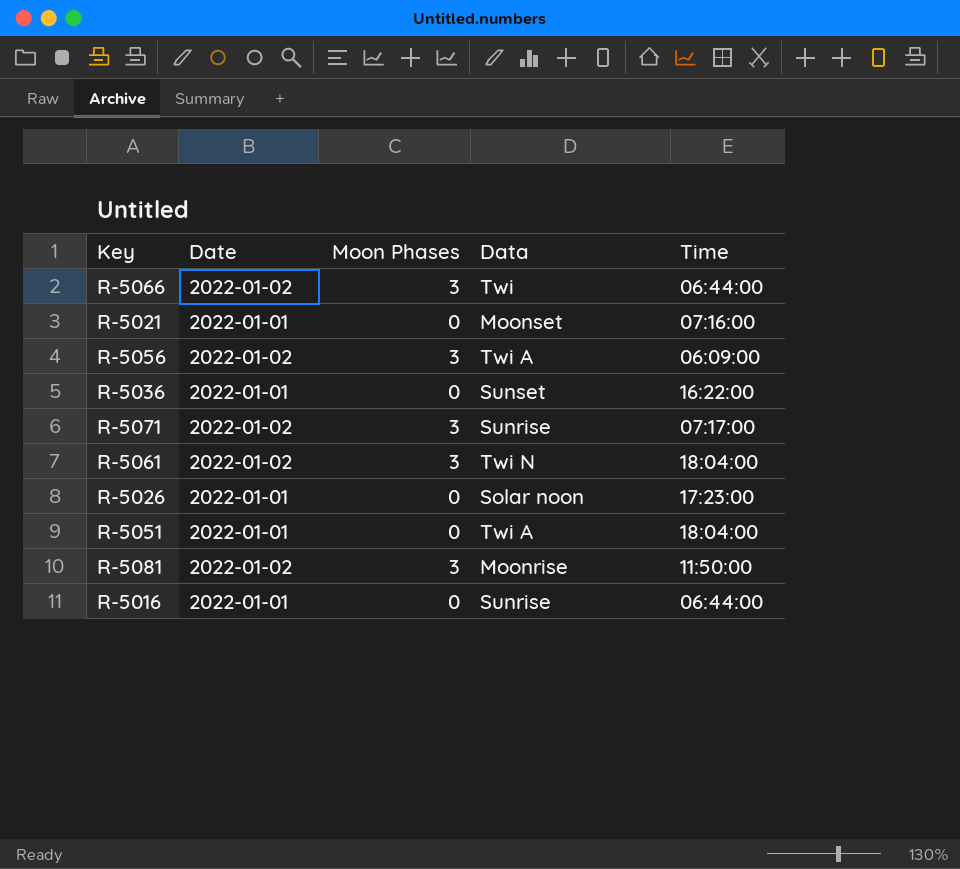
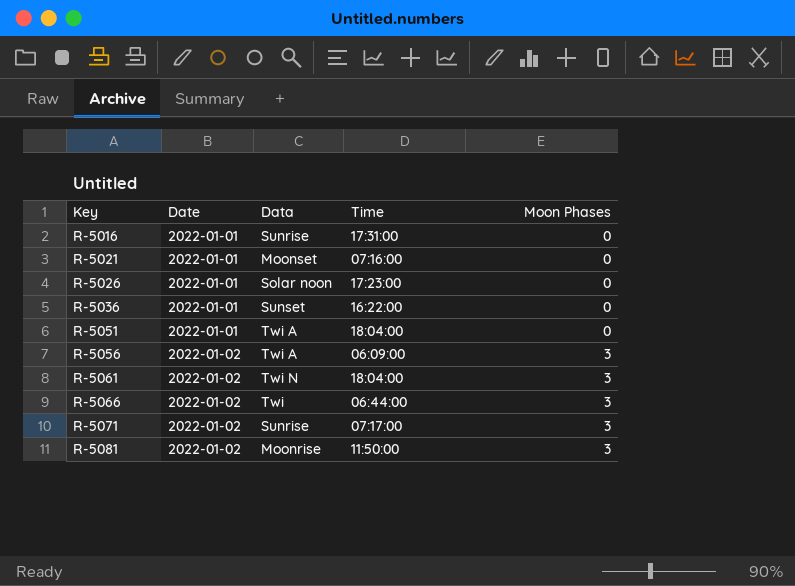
row order: none -> Key ascending
column Moon Phases | position: 3 -> 5
R-5016 | Time: 06:44:00 -> 17:31:00

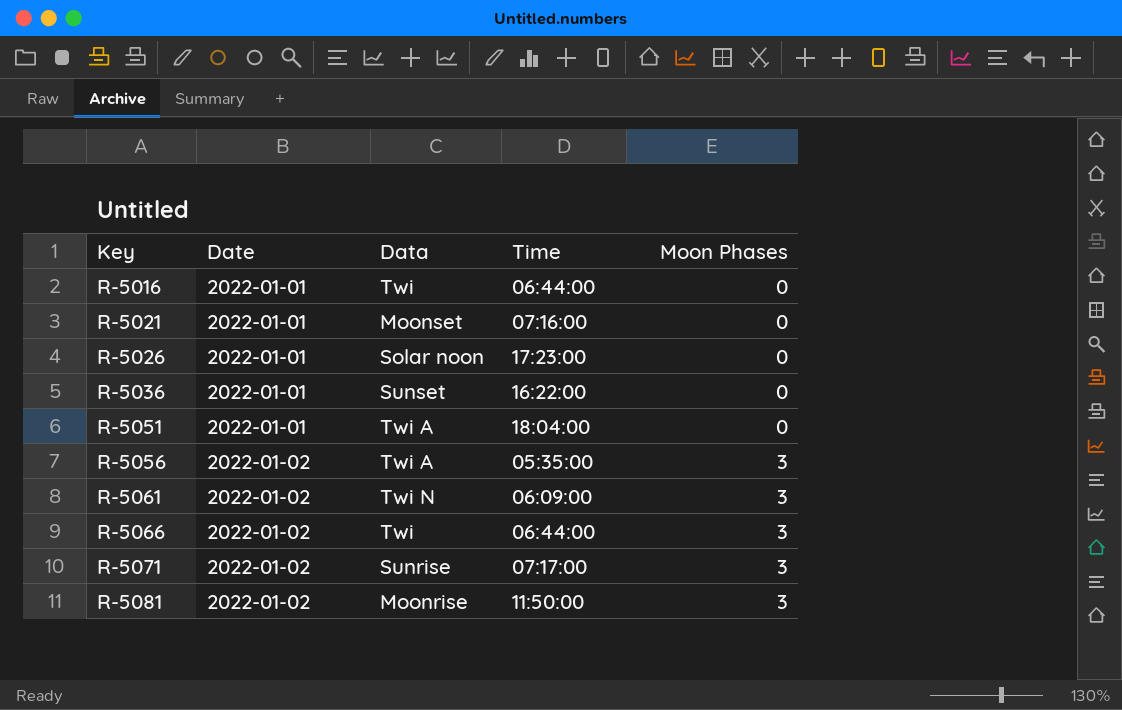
R-5016 | Data: Sunrise -> Twi
R-5016 | Time: 17:31:00 -> 06:44:00
R-5056 | Time: 06:09:00 -> 05:35:00
R-5061 | Time: 18:04:00 -> 06:09:00

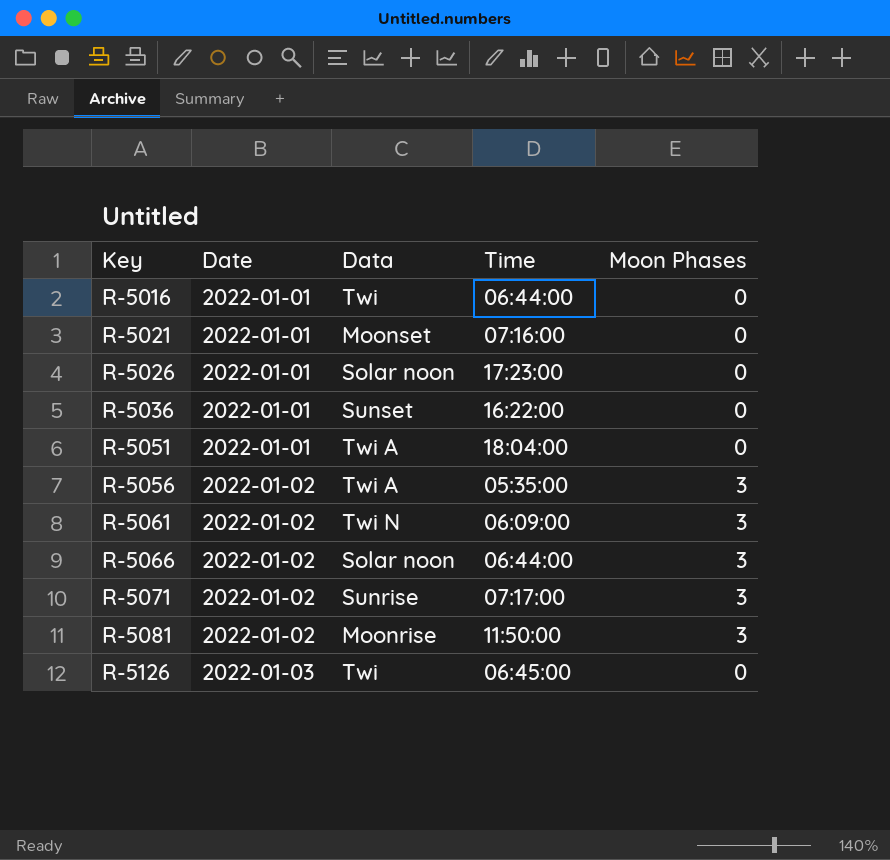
R-5066 | Data: Twi -> Solar noon
row R-5126: none -> 2022-01-03 | Twi | 06:45:00 | 0

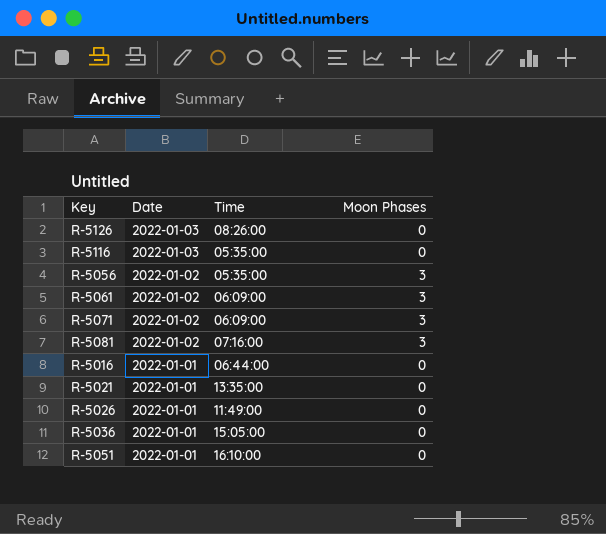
row order: Key ascending -> Date descending
column Data | position: 3 -> none
row R-5066: 2022-01-02 | Solar noon | 06:44:00 | 3 -> none
R-5126 | Time: 06:45:00 -> 08:26:00
row R-5116: none -> 2022-01-03 | 05:35:00 | 0
R-5071 | Time: 07:17:00 -> 06:09:00
R-5081 | Time: 11:50:00 -> 07:16:00
R-5021 | Time: 07:16:00 -> 13:35:00
R-5026 | Time: 17:23:00 -> 11:49:00
R-5036 | Time: 16:22:00 -> 15:05:00
R-5051 | Time: 18:04:00 -> 16:10:00

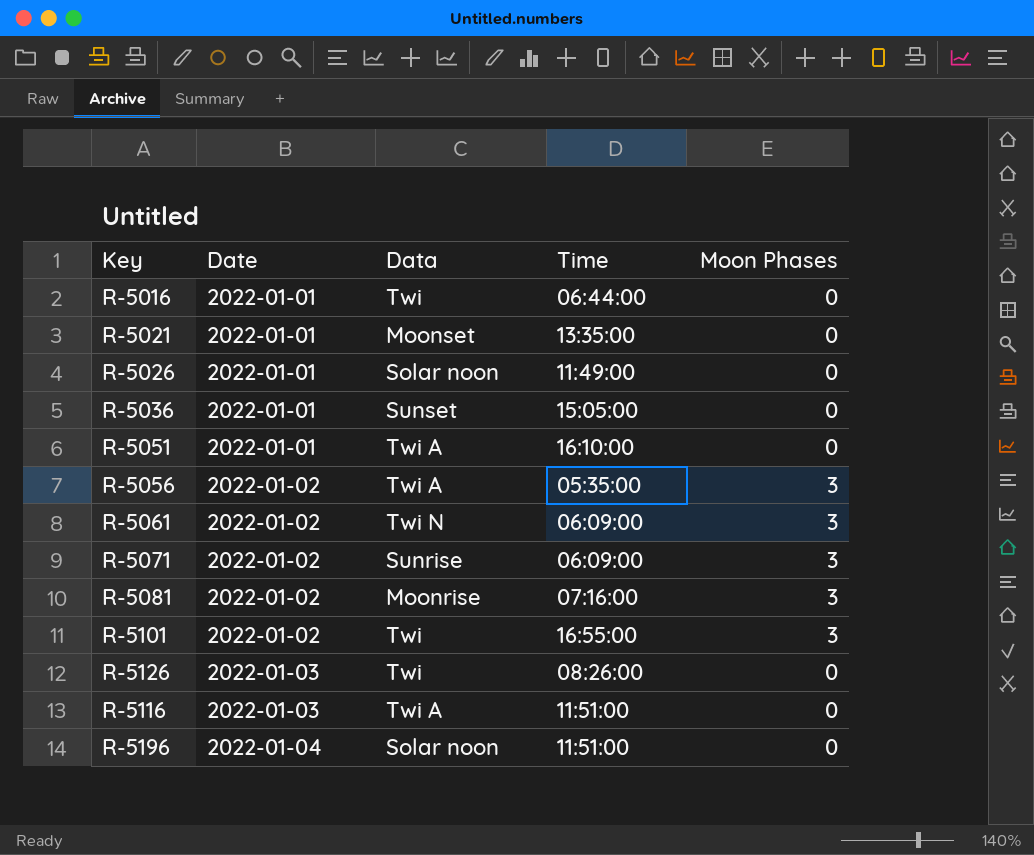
row order: Date descending -> Date ascending
column Data | position: none -> 3
row R-5101: none -> 2022-01-02 | Twi | 16:55:00 | 3
R-5116 | Time: 05:35:00 -> 11:51:00
row R-5196: none -> 2022-01-04 | Solar noon | 11:51:00 | 0

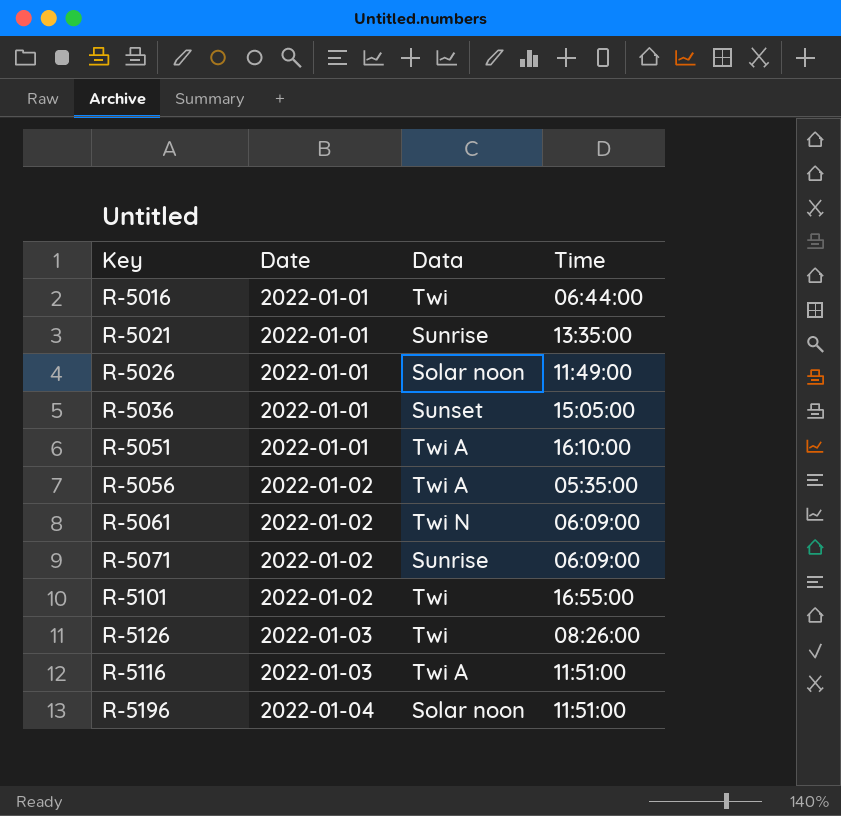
column Moon Phases | position: 5 -> none
row R-5081: 2022-01-02 | Moonrise | 07:16:00 | 3 -> none
R-5021 | Data: Moonset -> Sunrise

